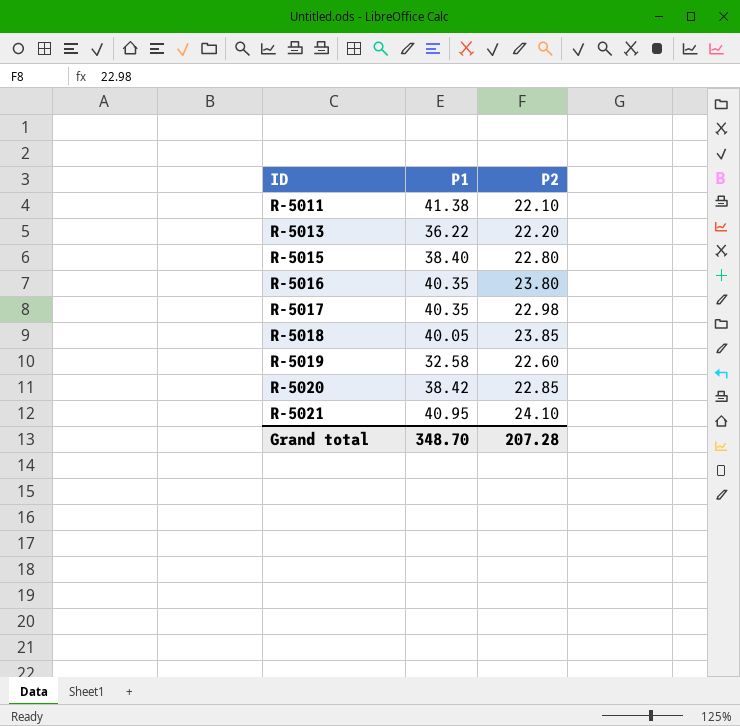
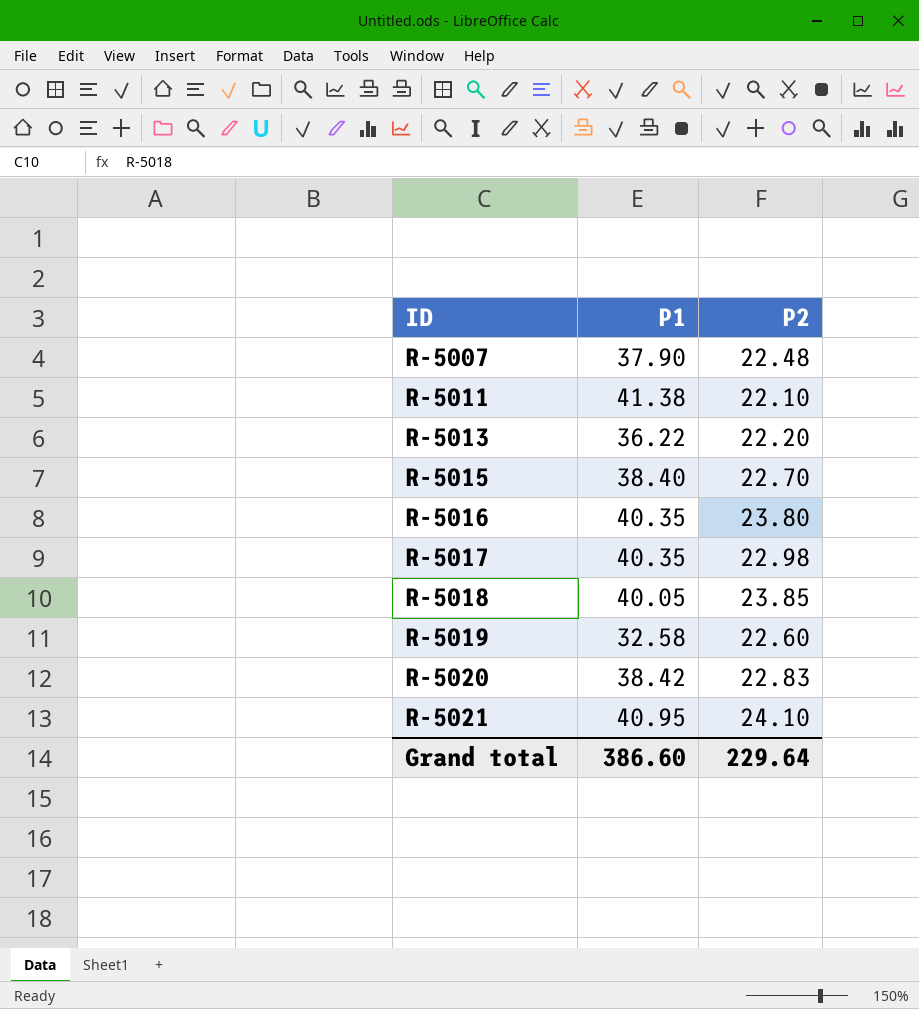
row R-5007: none -> 37.90 | 22.48
R-5015 | P2: 22.80 -> 22.70
R-5020 | P2: 22.85 -> 22.83
Grand total | P1: 348.70 -> 386.60
Grand total | P2: 207.28 -> 229.64

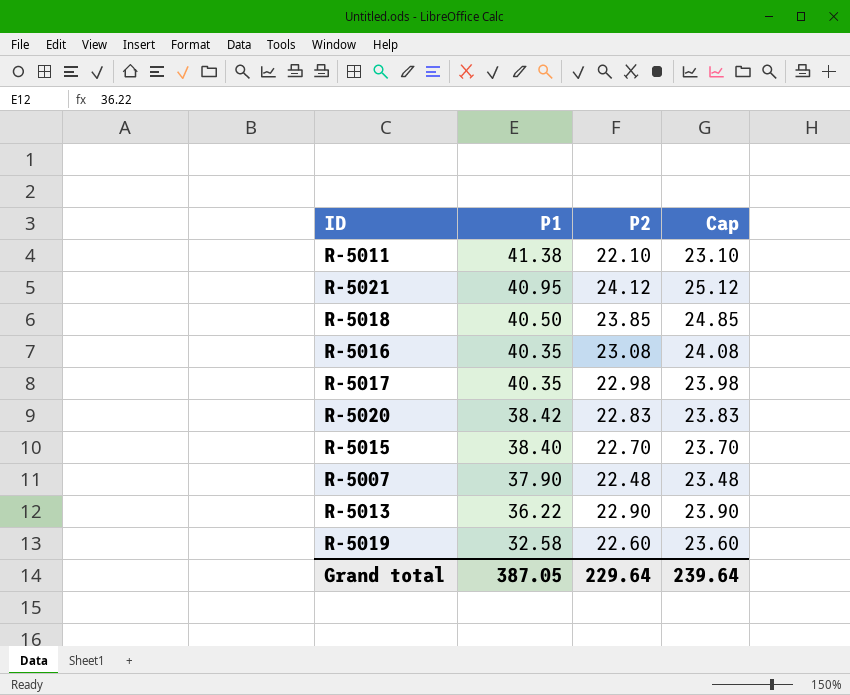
row order: ID ascending -> P1 descending
column Cap | formula: none -> [P2] + 1
R-5021 | P2: 24.10 -> 24.12
R-5018 | P1: 40.05 -> 40.50
R-5016 | P2: 23.80 -> 23.08
R-5013 | P2: 22.20 -> 22.90
Grand total | P1: 386.60 -> 387.05

